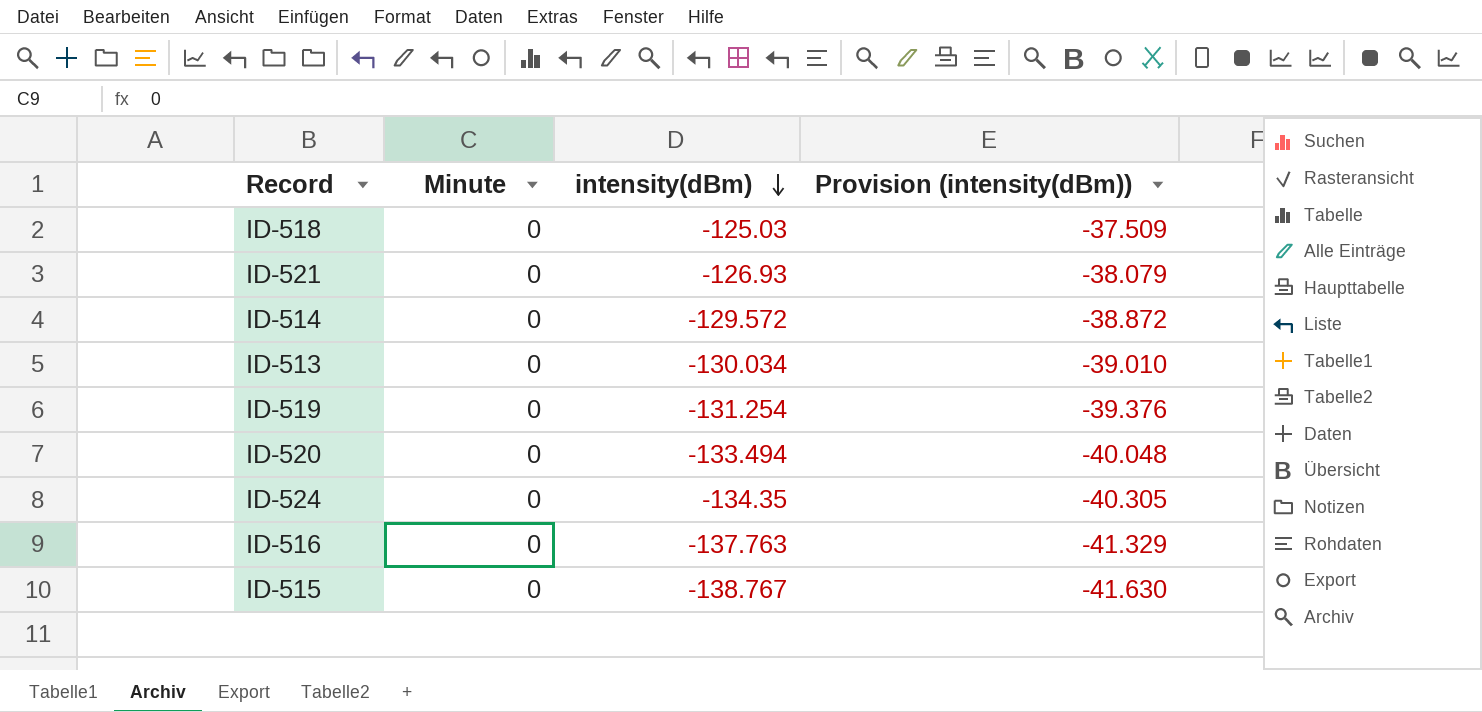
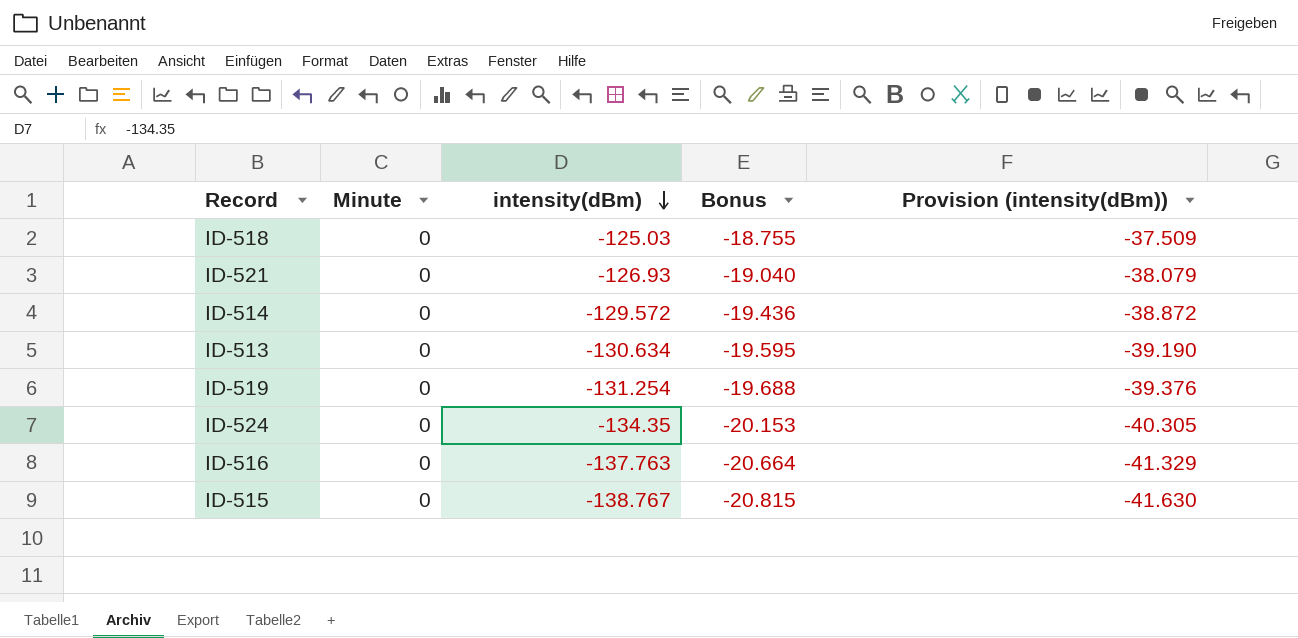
column Bonus | formula: none -> [intensity(dBm)] * 0.15
row ID-520: 0 | -133.494 | -40.048 -> none
ID-513 | intensity(dBm): -130.034 -> -130.634
ID-513 | Provision (intensity(dBm)): -39.010 -> -39.190

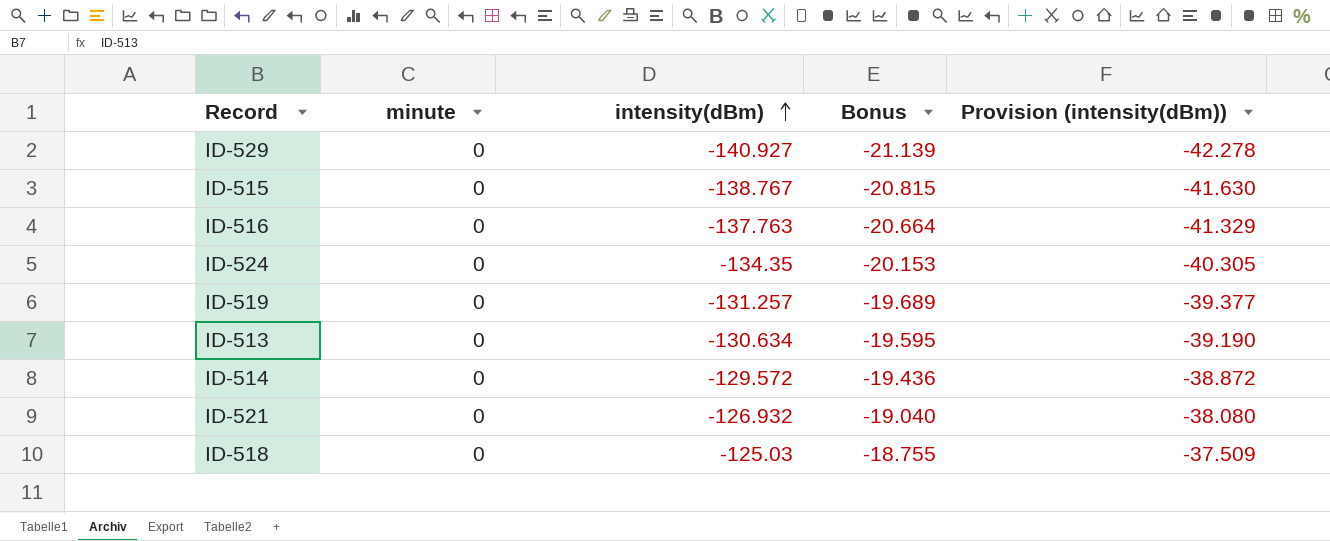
row order: intensity(dBm) descending -> intensity(dBm) ascending
column name: Minute -> minute
row ID-529: none -> 0 | -140.927 | -21.139 | -42.278
ID-519 | intensity(dBm): -131.254 -> -131.257
ID-519 | Bonus: -19.688 -> -19.689
ID-519 | Provision (intensity(dBm)): -39.376 -> -39.377
ID-521 | intensity(dBm): -126.93 -> -126.932
ID-521 | Provision (intensity(dBm)): -38.079 -> -38.080

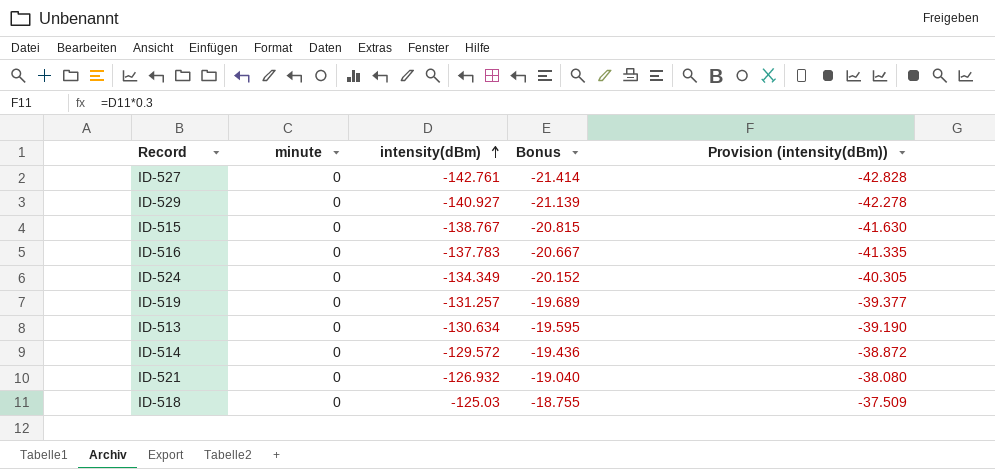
row ID-527: none -> 0 | -142.761 | -21.414 | -42.828
ID-516 | intensity(dBm): -137.763 -> -137.783
ID-516 | Bonus: -20.664 -> -20.667
ID-516 | Provision (intensity(dBm)): -41.329 -> -41.335
ID-524 | intensity(dBm): -134.35 -> -134.349
ID-524 | Bonus: -20.153 -> -20.152

